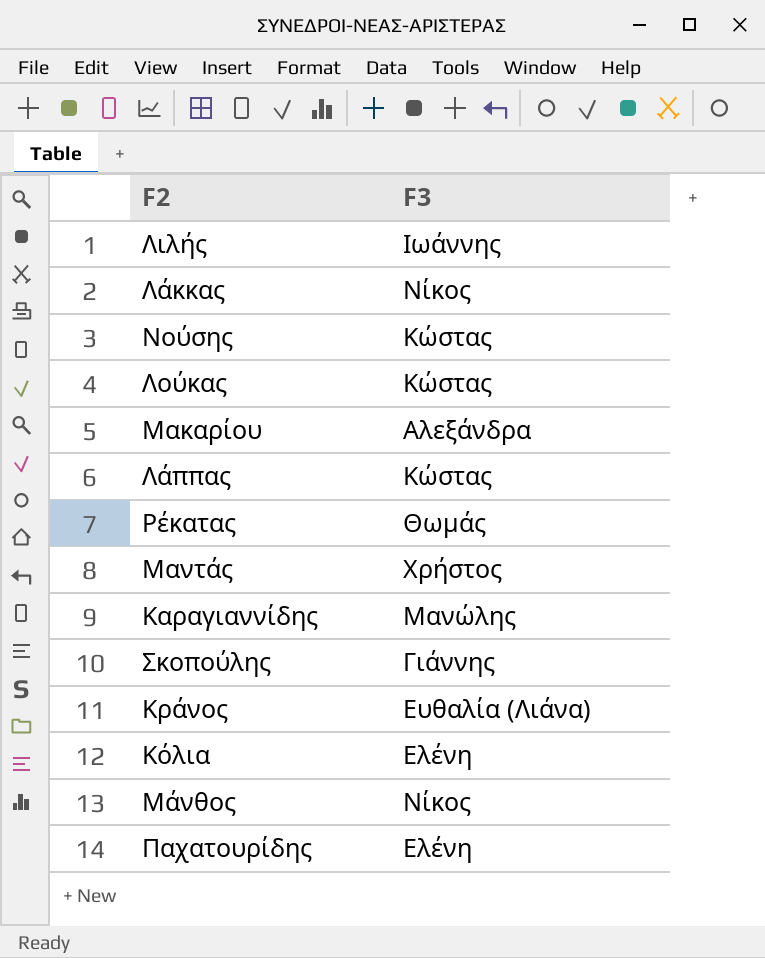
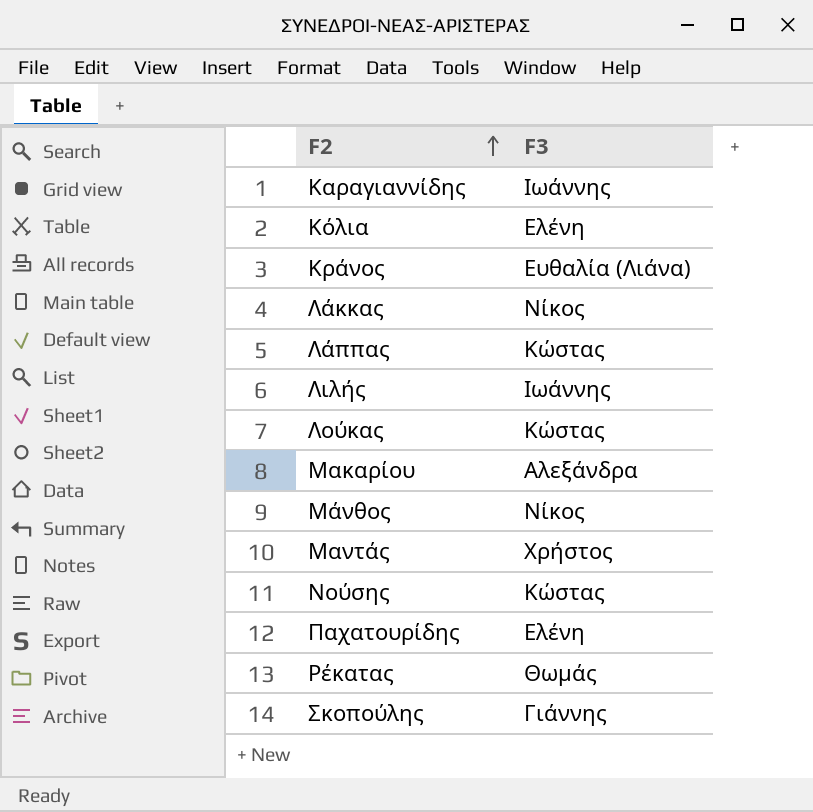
row order: none -> F2 ascending
Καραγιαννίδης | F3: Μανώλης -> Ιωάννης

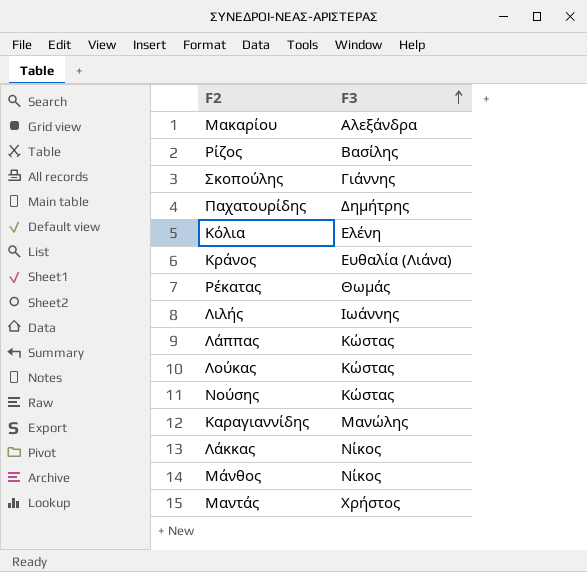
row order: F2 ascending -> F3 ascending
row Ρίζος: none -> Βασίλης
Παχατουρίδης | F3: Ελένη -> Δημήτρης
Καραγιαννίδης | F3: Ιωάννης -> Μανώλης

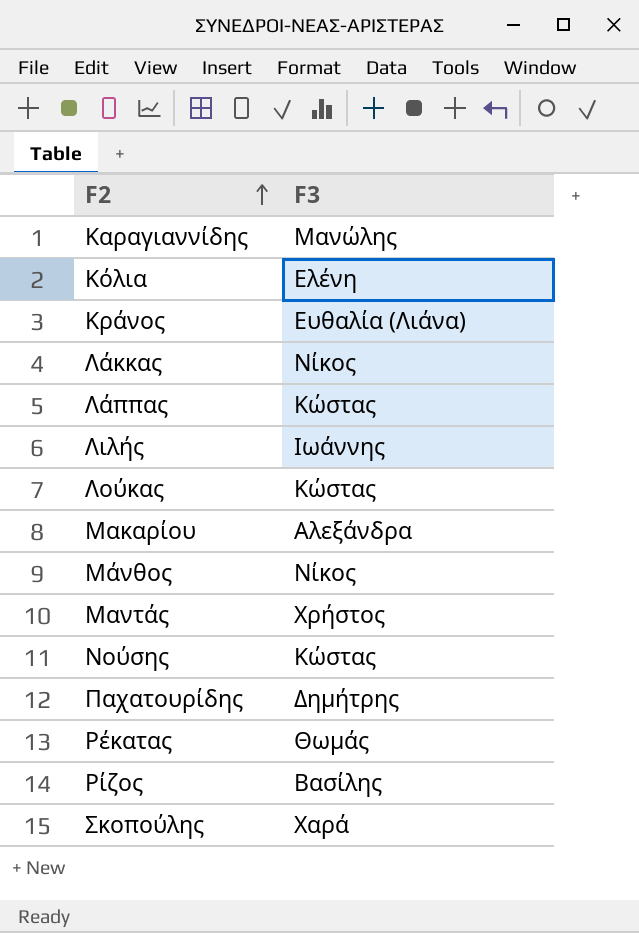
row order: F3 ascending -> F2 ascending
Σκοπούλης | F3: Γιάννης -> Χαρά

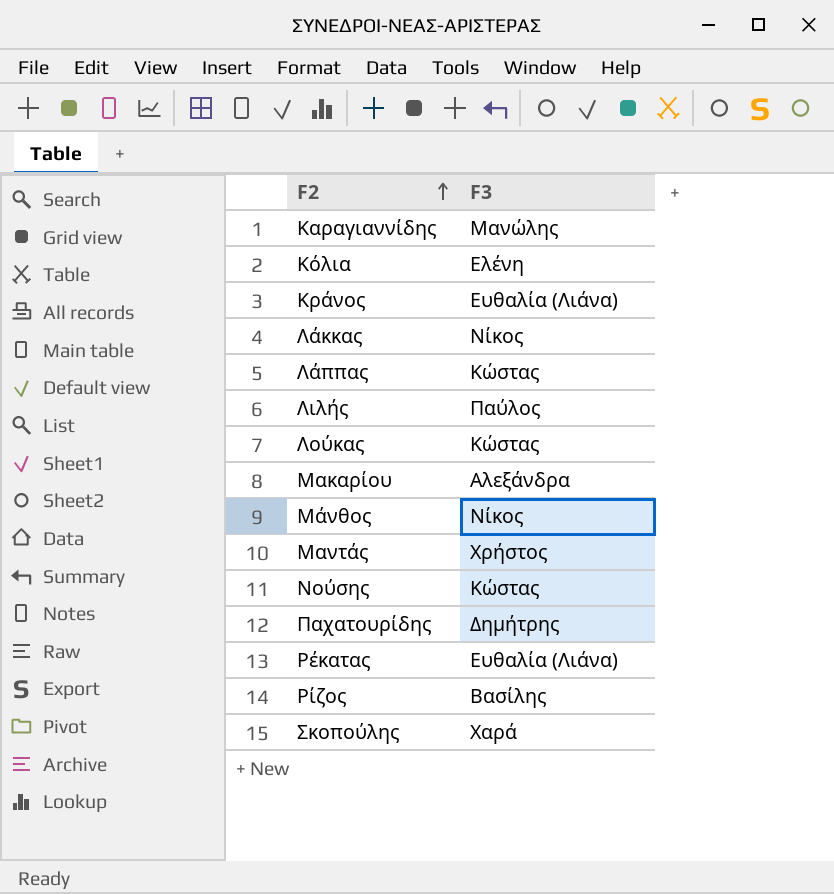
Λιλής | F3: Ιωάννης -> Παύλος
Ρέκατας | F3: Θωμάς -> Ευθαλία (Λιάνα)

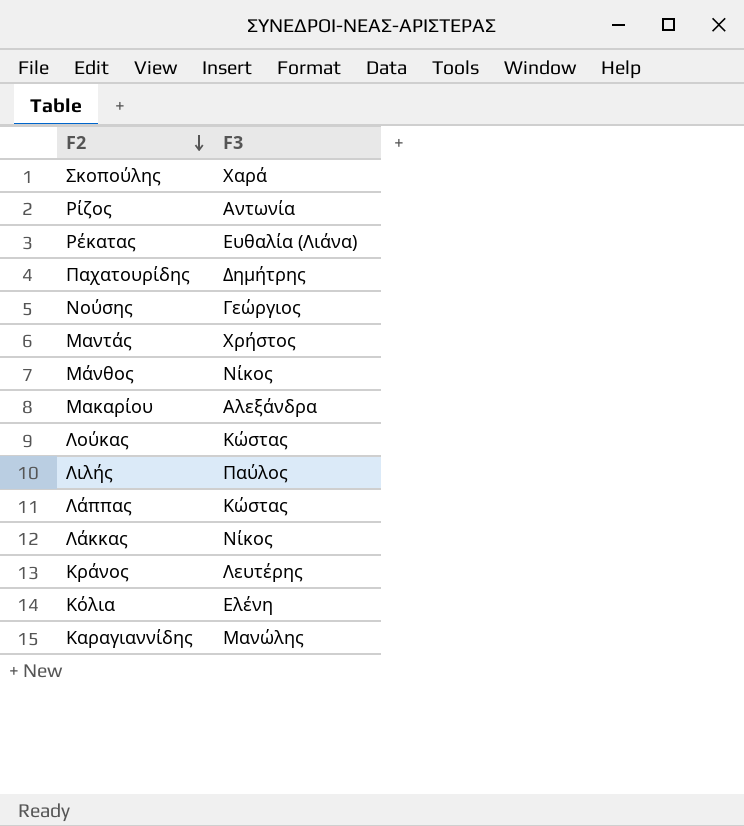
row order: F2 ascending -> F2 descending
Ρίζος | F3: Βασίλης -> Αντωνία
Νούσης | F3: Κώστας -> Γεώργιος
Κράνος | F3: Ευθαλία (Λιάνα) -> Λευτέρης

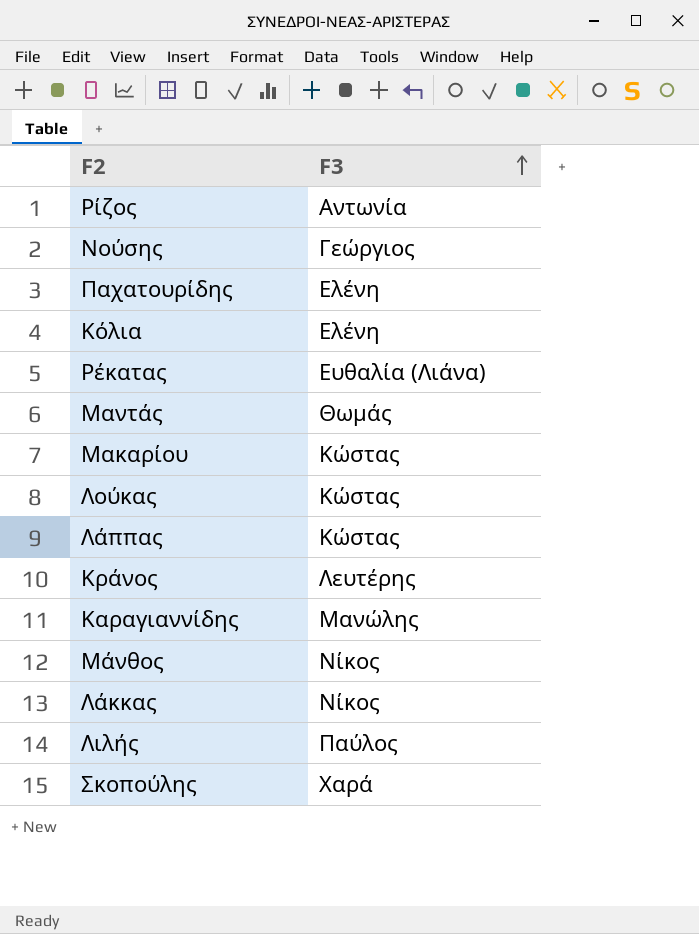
row order: F2 descending -> F3 ascending
Παχατουρίδης | F3: Δημήτρης -> Ελένη
Μαντάς | F3: Χρήστος -> Θωμάς
Μακαρίου | F3: Αλεξάνδρα -> Κώστας

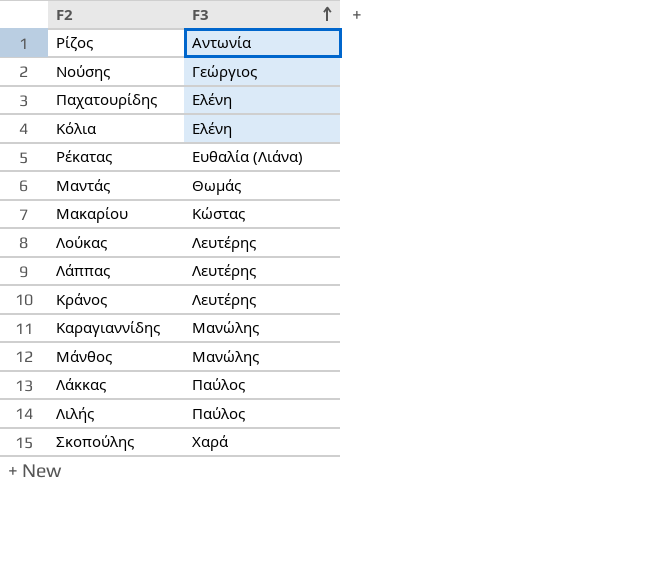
Λούκας | F3: Κώστας -> Λευτέρης
Λάππας | F3: Κώστας -> Λευτέρης
Μάνθος | F3: Νίκος -> Μανώλης
Λάκκας | F3: Νίκος -> Παύλος

